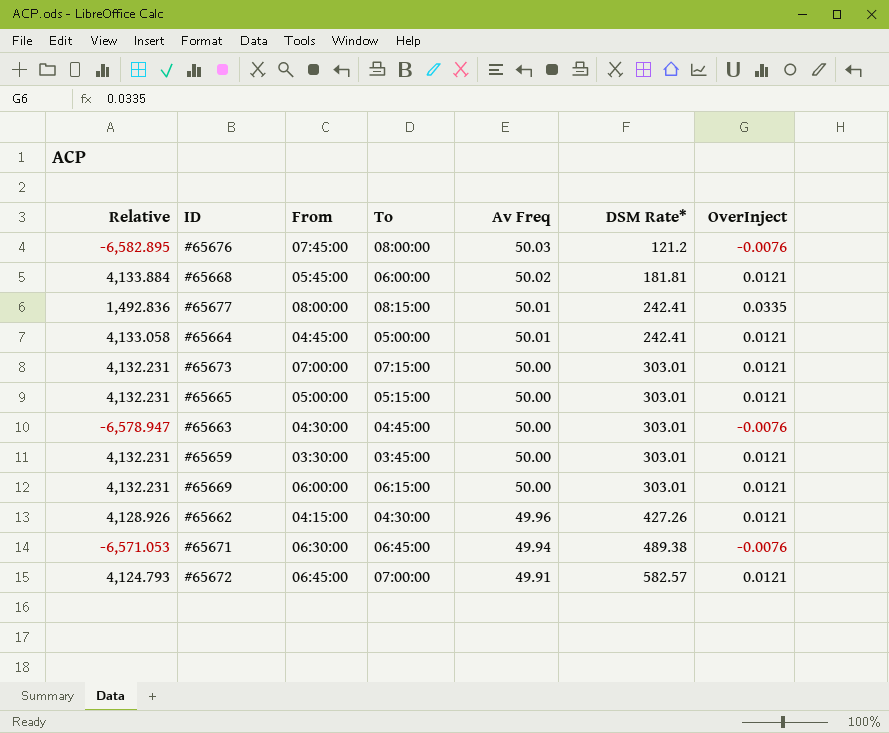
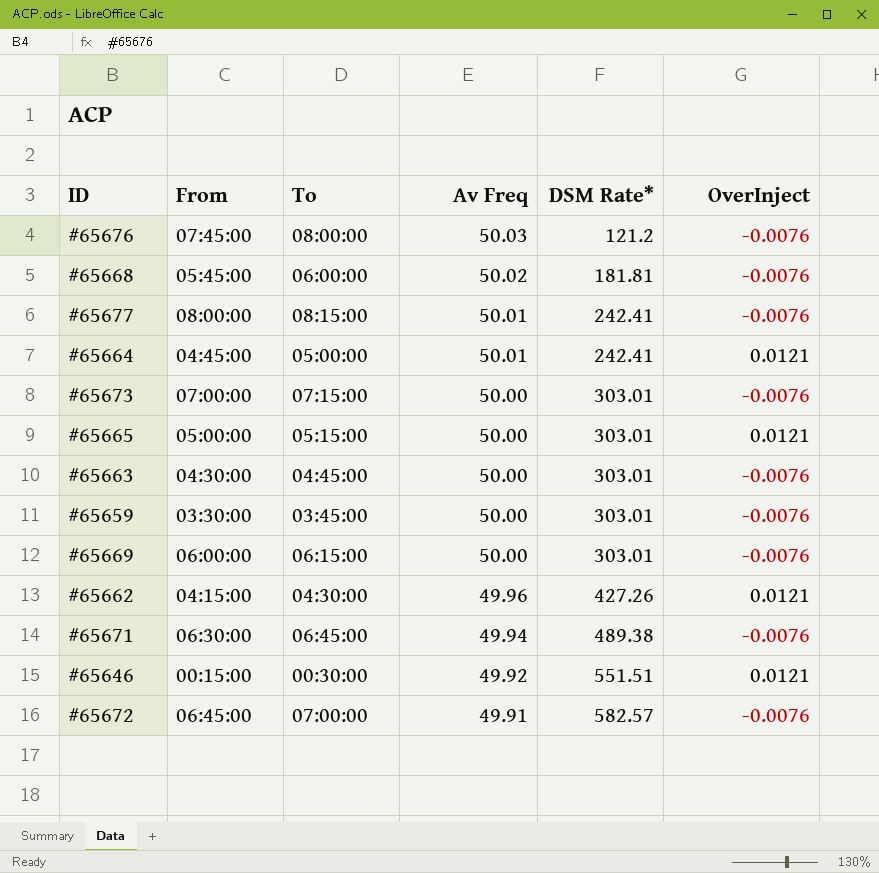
column Relative | formula: [Av Freq] / [OverInject] -> none
#65668 | OverInject: 0.0121 -> -0.0076
#65677 | OverInject: 0.0335 -> -0.0076
#65673 | OverInject: 0.0121 -> -0.0076
#65659 | OverInject: 0.0121 -> -0.0076
#65669 | OverInject: 0.0121 -> -0.0076
row #65646: none -> 00:15:00 | 00:30:00 | 49.92 | 551.51 | 0.0121
#65672 | OverInject: 0.0121 -> -0.0076

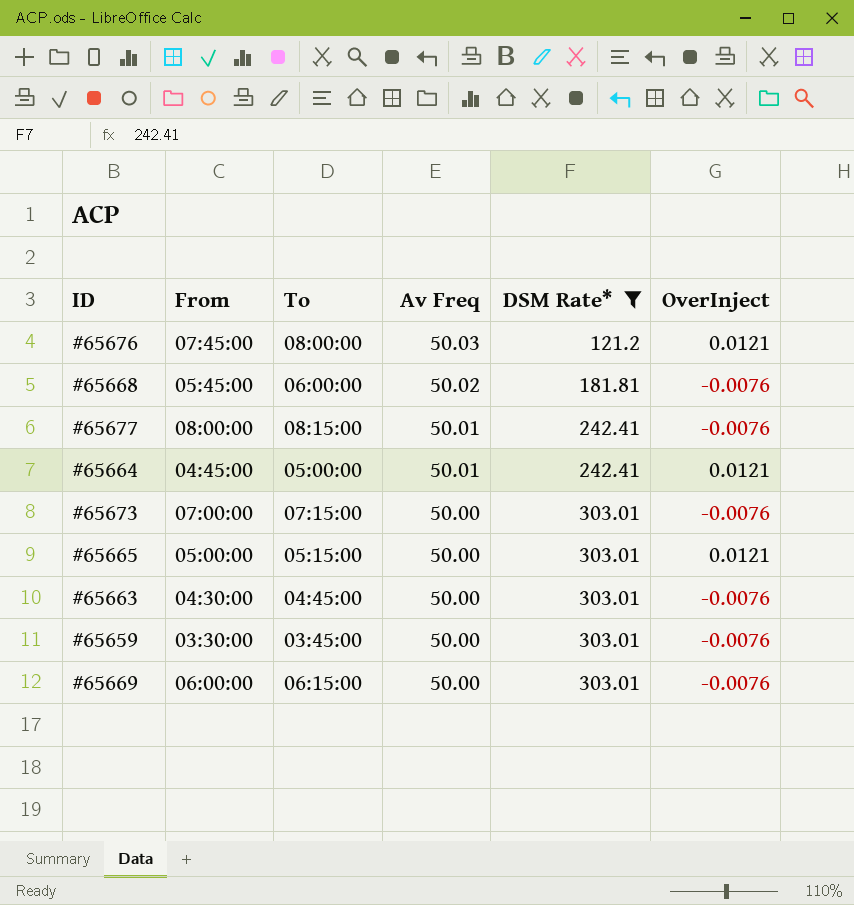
filter: none -> DSM Rate* <= 303.01
#65676 | OverInject: -0.0076 -> 0.0121

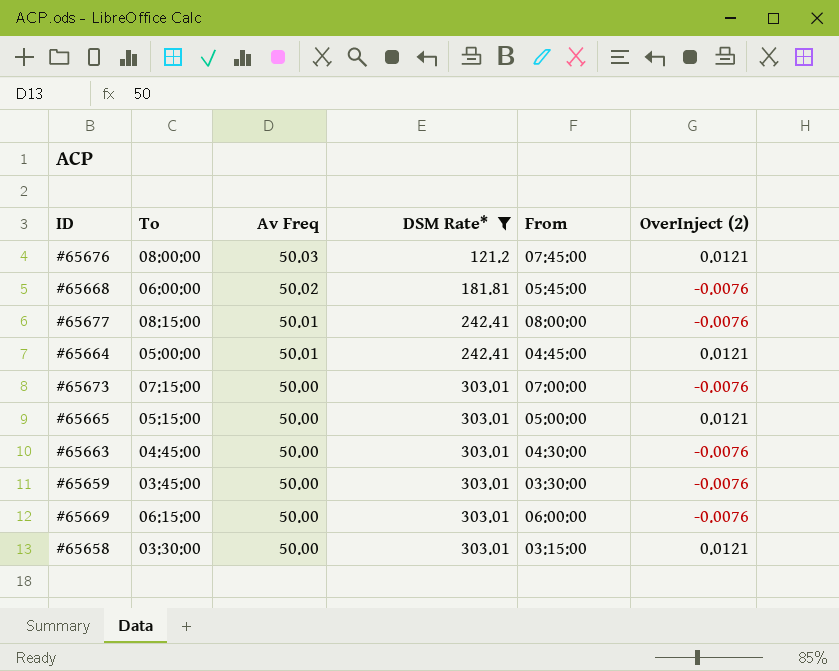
column From | position: 2 -> 5
column name: OverInject -> OverInject (2)
row #65658: none -> 03:30:00 | 50.00 | 303.01 | 03:15:00 | 0.0121

